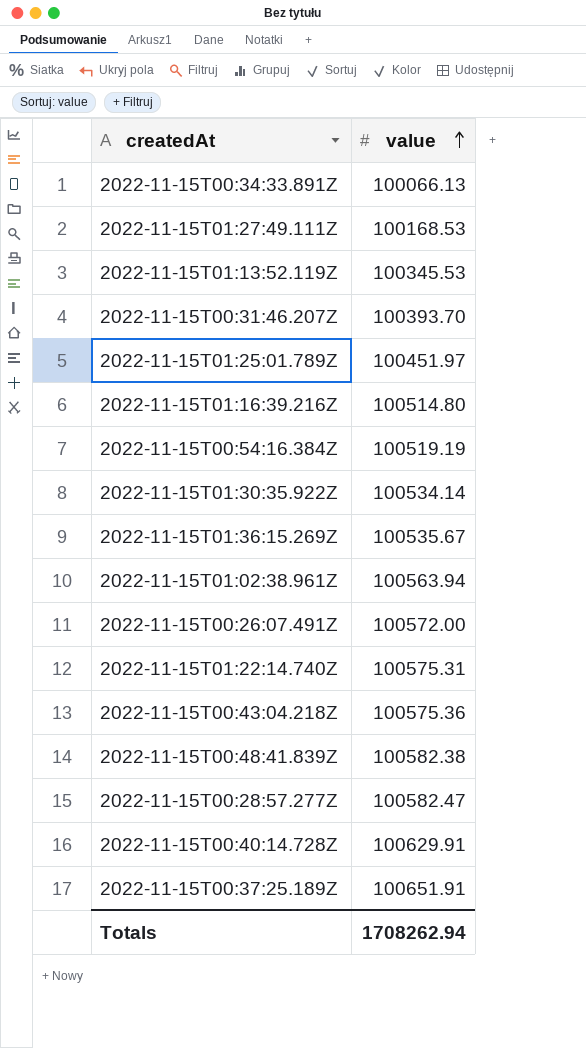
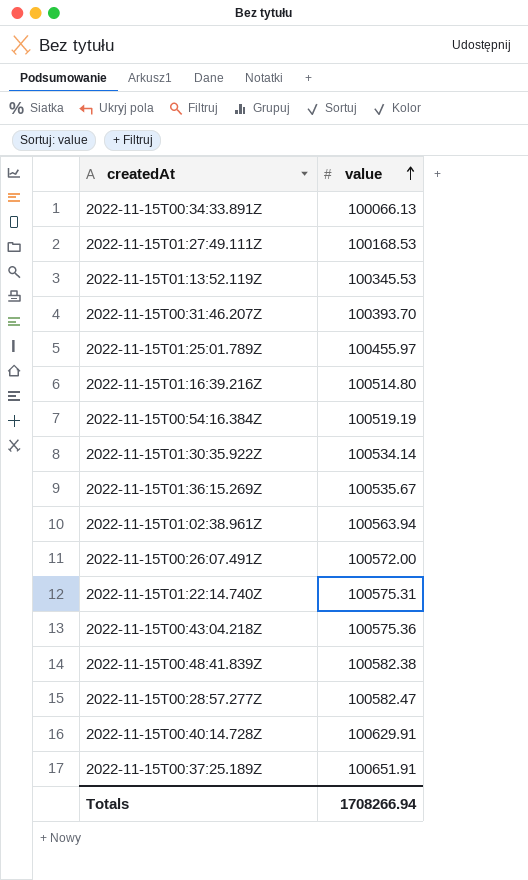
2022-11-15T01:25:01.789Z | value: 100451.97 -> 100455.97
Totals | value: 1708262.94 -> 1708266.94

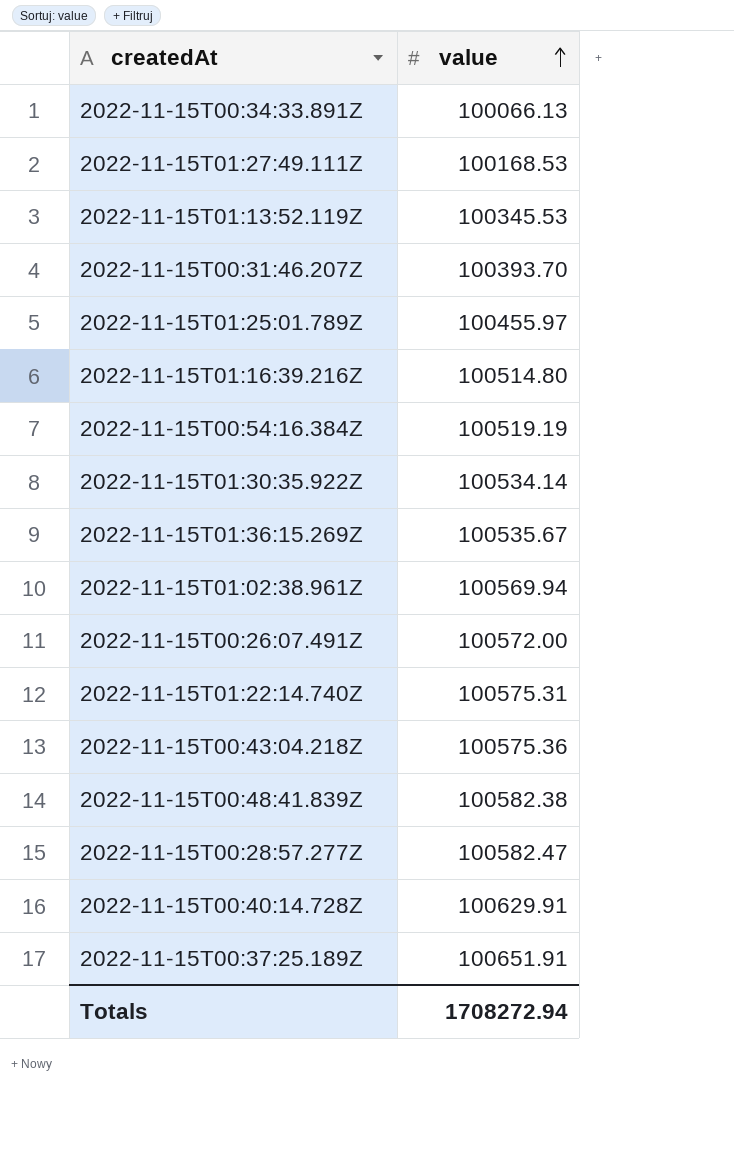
2022-11-15T01:02:38.961Z | value: 100563.94 -> 100569.94
Totals | value: 1708266.94 -> 1708272.94

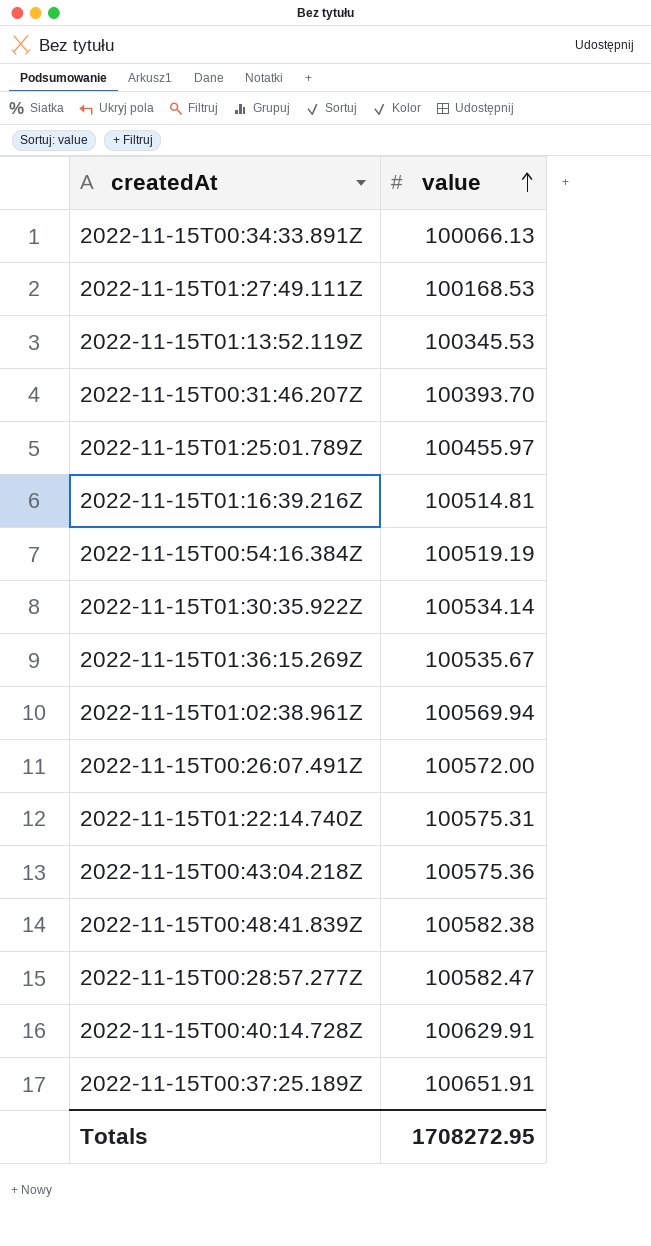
2022-11-15T01:16:39.216Z | value: 100514.80 -> 100514.81
Totals | value: 1708272.94 -> 1708272.95

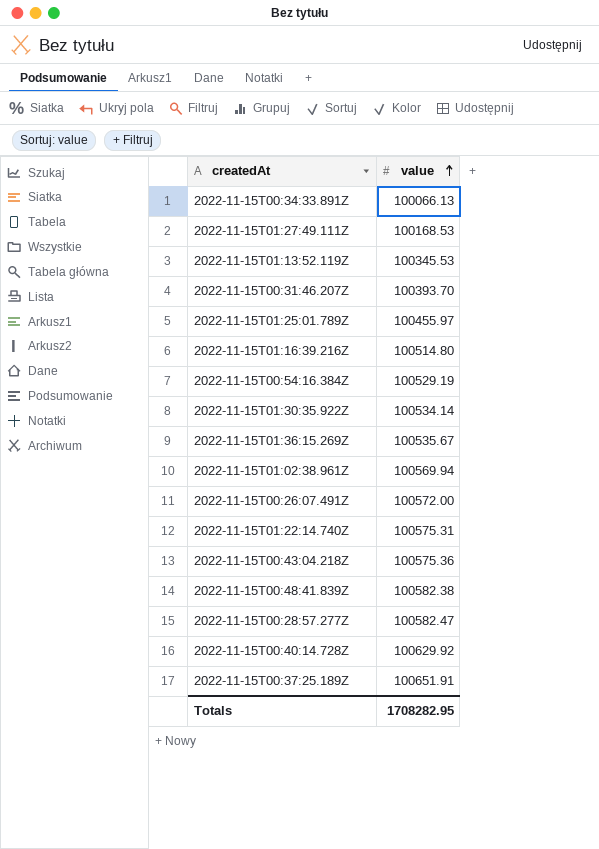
2022-11-15T01:16:39.216Z | value: 100514.81 -> 100514.80
2022-11-15T00:54:16.384Z | value: 100519.19 -> 100529.19
2022-11-15T00:40:14.728Z | value: 100629.91 -> 100629.92
Totals | value: 1708272.95 -> 1708282.95

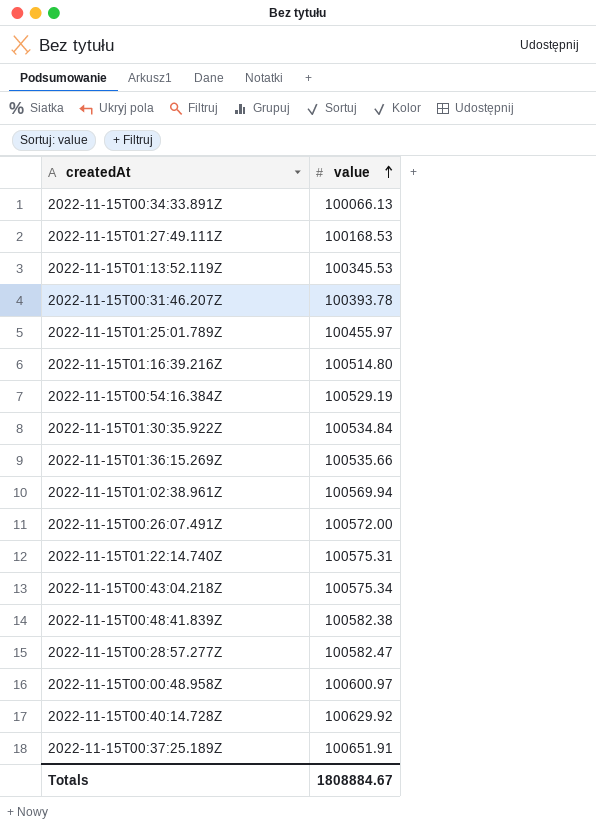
2022-11-15T00:31:46.207Z | value: 100393.70 -> 100393.78
2022-11-15T01:30:35.922Z | value: 100534.14 -> 100534.84
2022-11-15T01:36:15.269Z | value: 100535.67 -> 100535.66
2022-11-15T00:43:04.218Z | value: 100575.36 -> 100575.34
row 2022-11-15T00:00:48.958Z: none -> 100600.97
Totals | value: 1708282.95 -> 1808884.67

